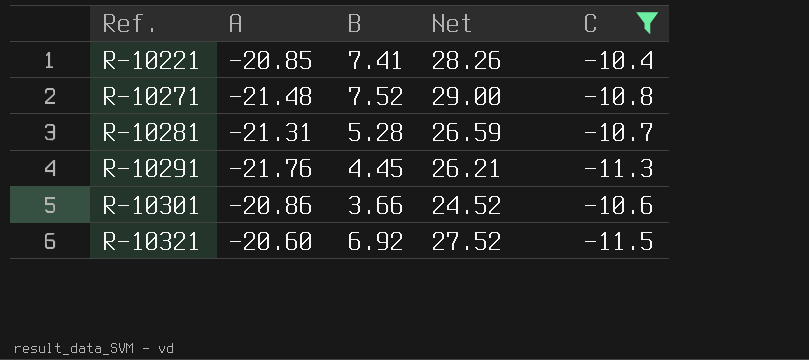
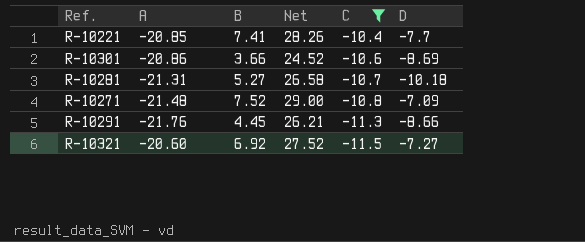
row order: Ref. ascending -> C descending
column D | position: none -> 6
R-10281 | B: 5.28 -> 5.27
R-10281 | Net: 26.59 -> 26.58

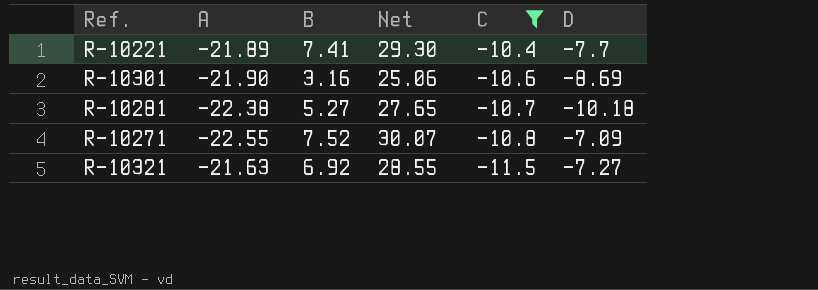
row R-10291: -21.76 | 4.45 | 26.21 | -11.3 | -8.66 -> none
R-10221 | A: -20.85 -> -21.89
R-10221 | Net: 28.26 -> 29.30
R-10301 | A: -20.86 -> -21.90
R-10301 | B: 3.66 -> 3.16
R-10301 | Net: 24.52 -> 25.06
R-10281 | A: -21.31 -> -22.38
R-10281 | Net: 26.58 -> 27.65
R-10271 | A: -21.48 -> -22.55
R-10271 | Net: 29.00 -> 30.07
R-10321 | A: -20.60 -> -21.63
R-10321 | Net: 27.52 -> 28.55

